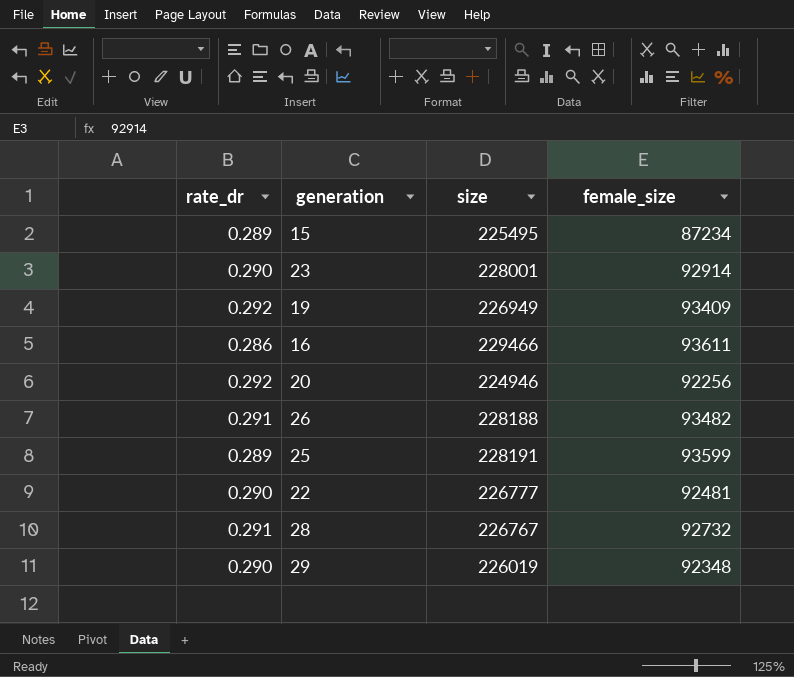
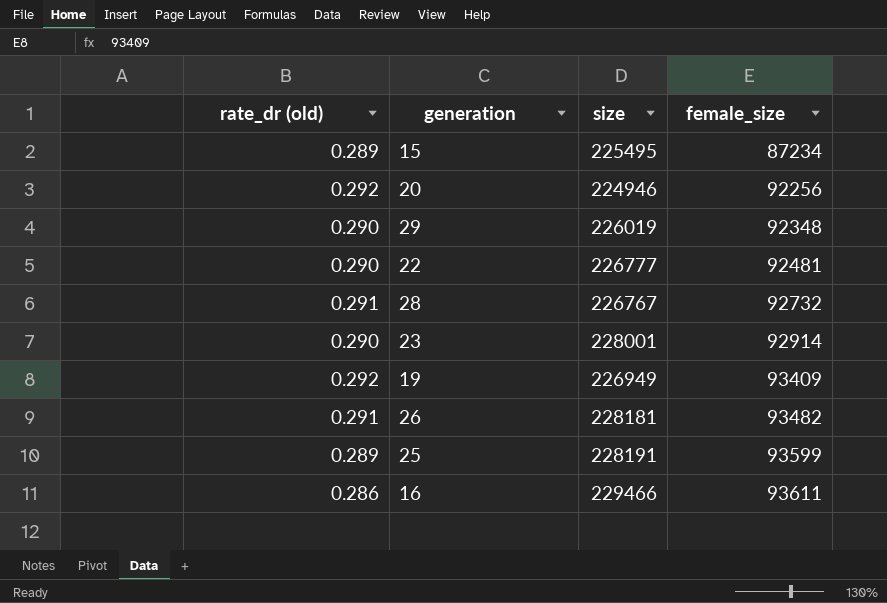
row order: none -> female_size ascending
column name: rate_dr -> rate_dr (old)
26 | size: 228188 -> 228181

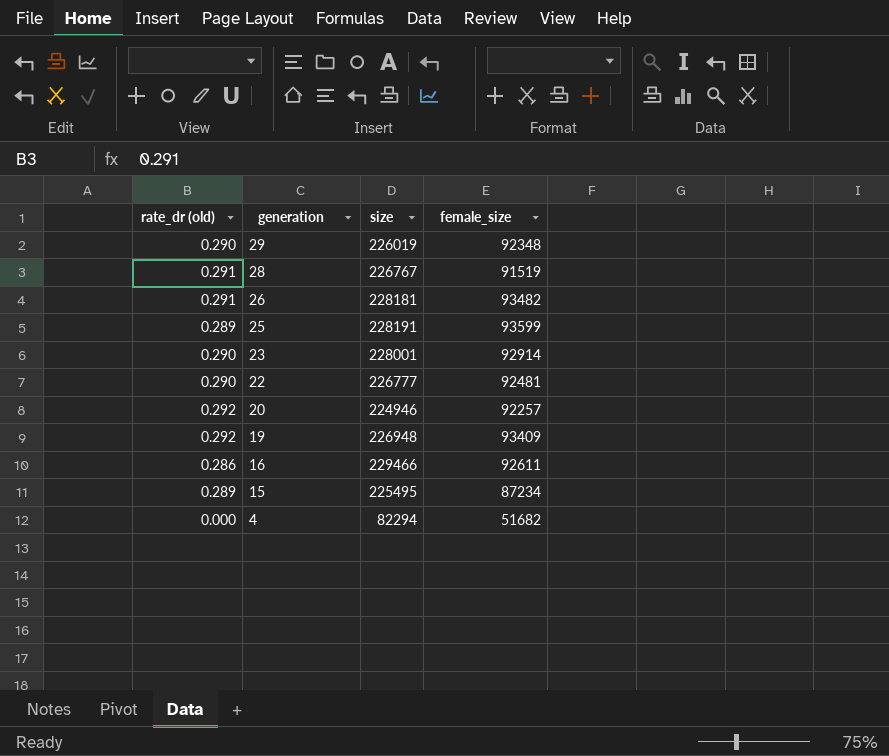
row order: female_size ascending -> generation descending
28 | female_size: 92732 -> 91519
20 | female_size: 92256 -> 92257
19 | size: 226949 -> 226948
16 | female_size: 93611 -> 92611
row 4: none -> 0.000 | 82294 | 51682

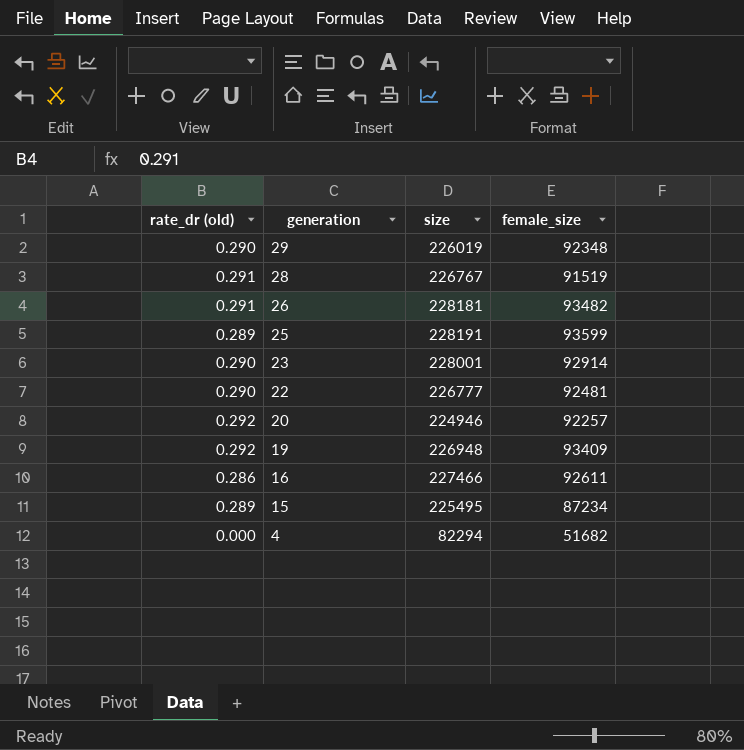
16 | size: 229466 -> 227466

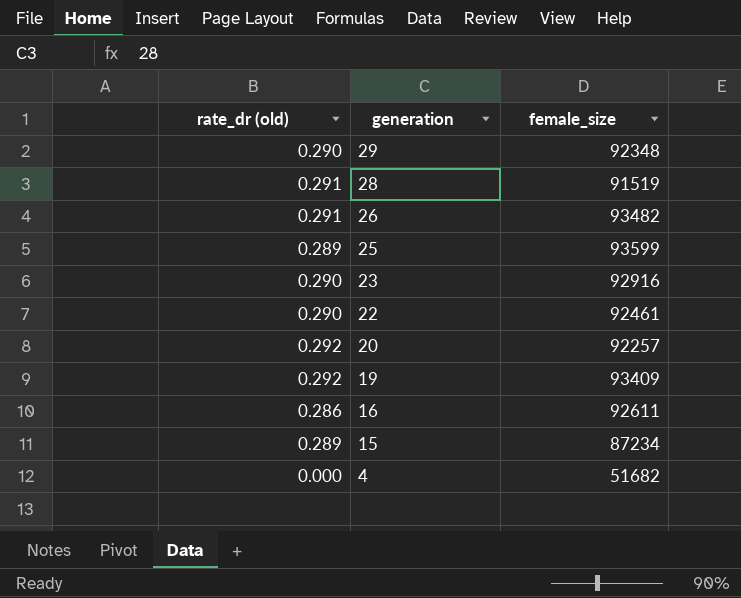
column size | position: 3 -> none
23 | female_size: 92914 -> 92916
22 | female_size: 92481 -> 92461

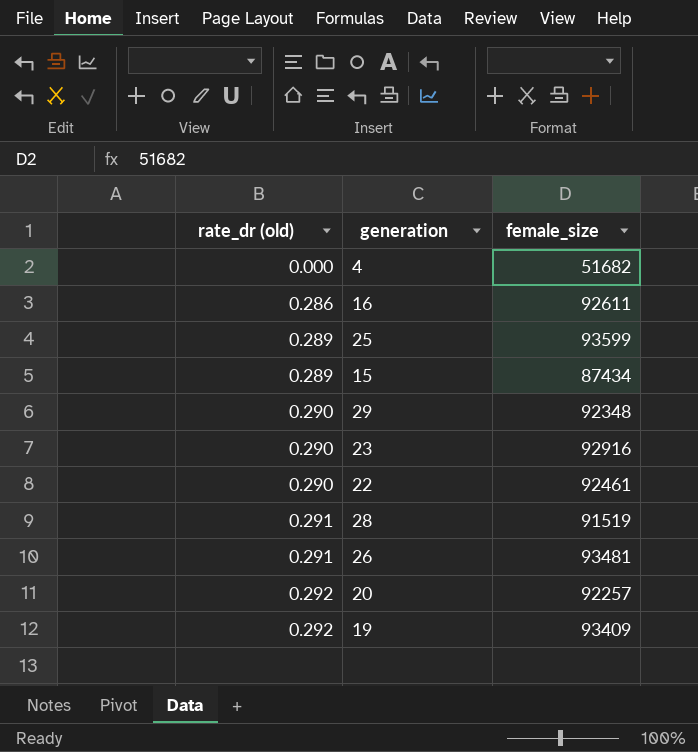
row order: generation descending -> rate_dr (old) ascending
15 | female_size: 87234 -> 87434
26 | female_size: 93482 -> 93481

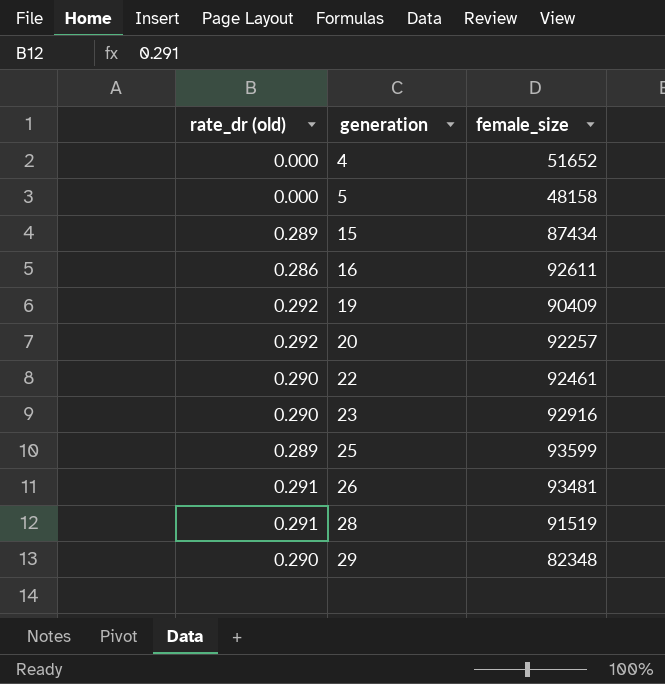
row order: rate_dr (old) ascending -> generation ascending
4 | female_size: 51682 -> 51652
row 5: none -> 0.000 | 48158
19 | female_size: 93409 -> 90409
29 | female_size: 92348 -> 82348

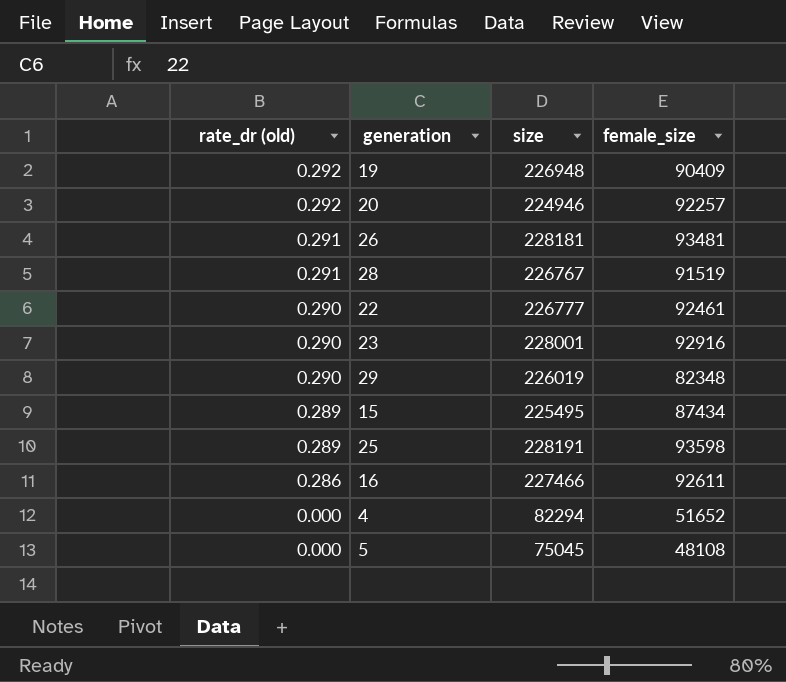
row order: generation ascending -> rate_dr (old) descending
column size | position: none -> 3
25 | female_size: 93599 -> 93598
5 | female_size: 48158 -> 48108

